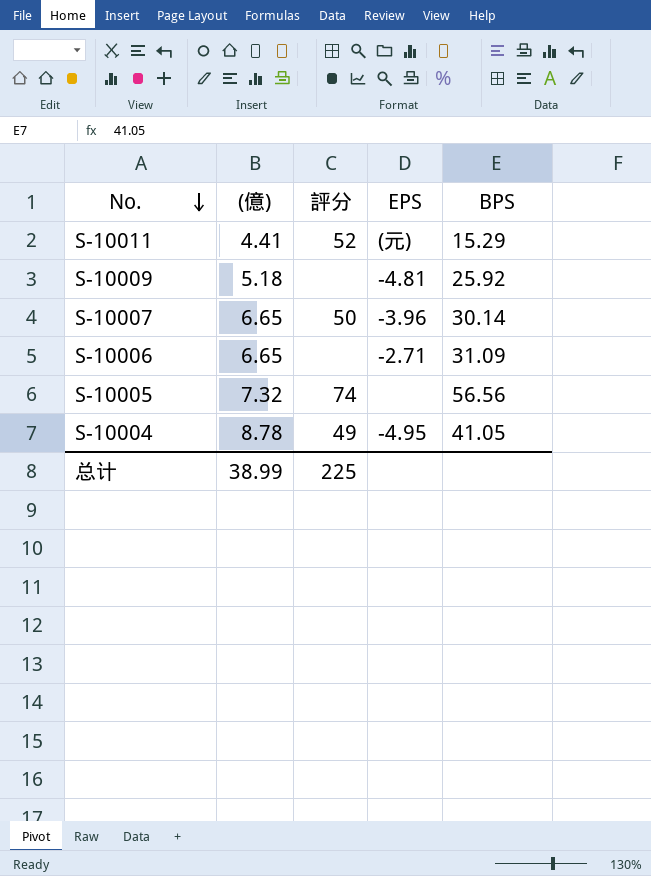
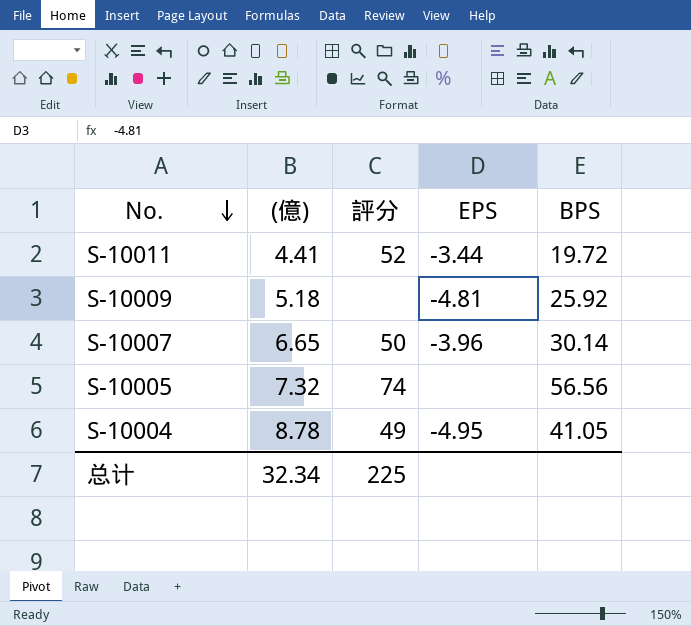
row S-10006: 6.65 | none | -2.71 | 31.09 -> none
S-10011 | EPS: (元) -> -3.44
S-10011 | BPS: 15.29 -> 19.72
总计 | (億): 38.99 -> 32.34

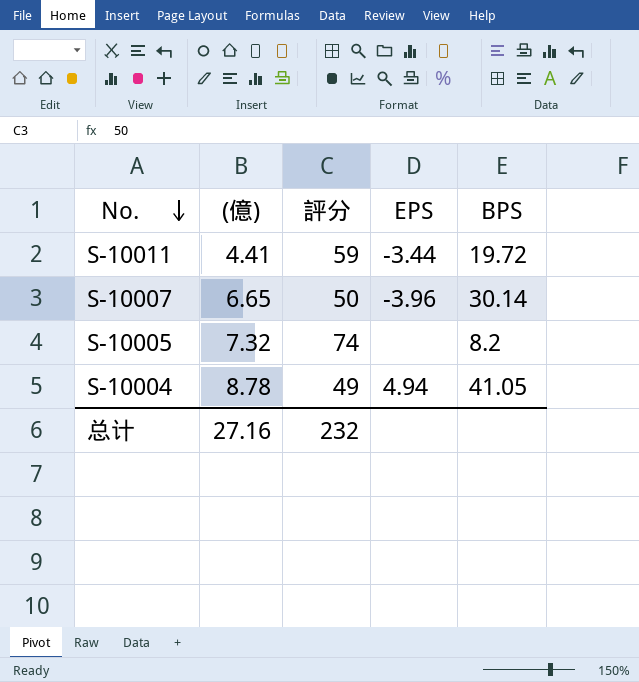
row S-10009: 5.18 | none | -4.81 | 25.92 -> none
S-10011 | 評分: 52 -> 59
S-10005 | BPS: 56.56 -> 8.2
S-10004 | EPS: -4.95 -> 4.94
总计 | (億): 32.34 -> 27.16
总计 | 評分: 225 -> 232

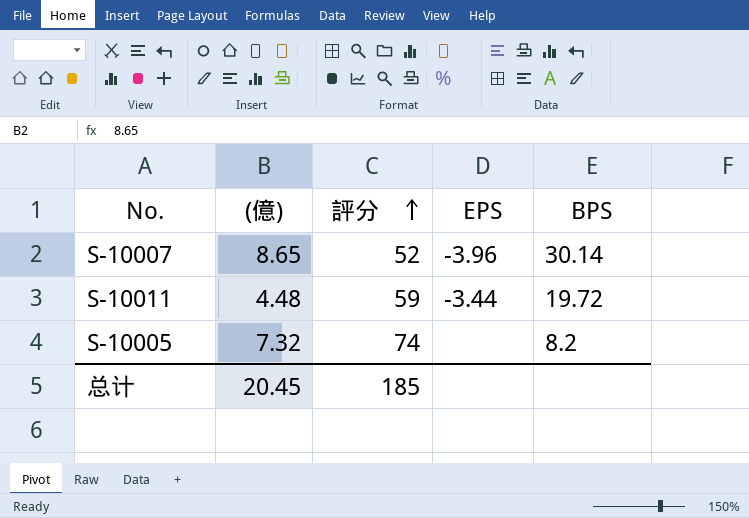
row order: No. descending -> 評分 ascending
row S-10004: 8.78 | 49 | 4.94 | 41.05 -> none
S-10007 | (億): 6.65 -> 8.65
S-10007 | 評分: 50 -> 52
S-10011 | (億): 4.41 -> 4.48
总计 | (億): 27.16 -> 20.45
总计 | 評分: 232 -> 185

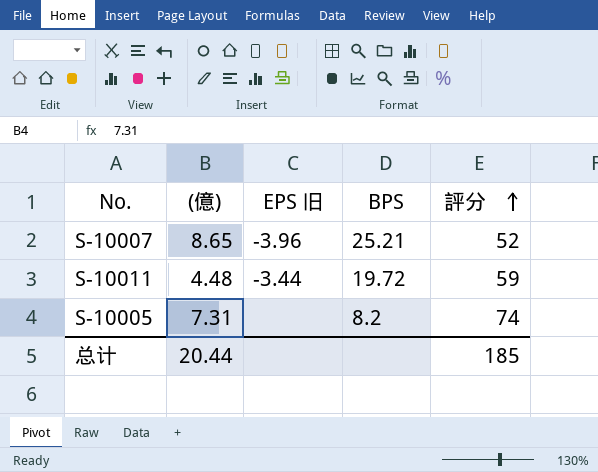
column name: EPS -> EPS 旧
column 評分 | position: 3 -> 5
S-10007 | BPS: 30.14 -> 25.21
S-10005 | (億): 7.32 -> 7.31
总计 | (億): 20.45 -> 20.44

